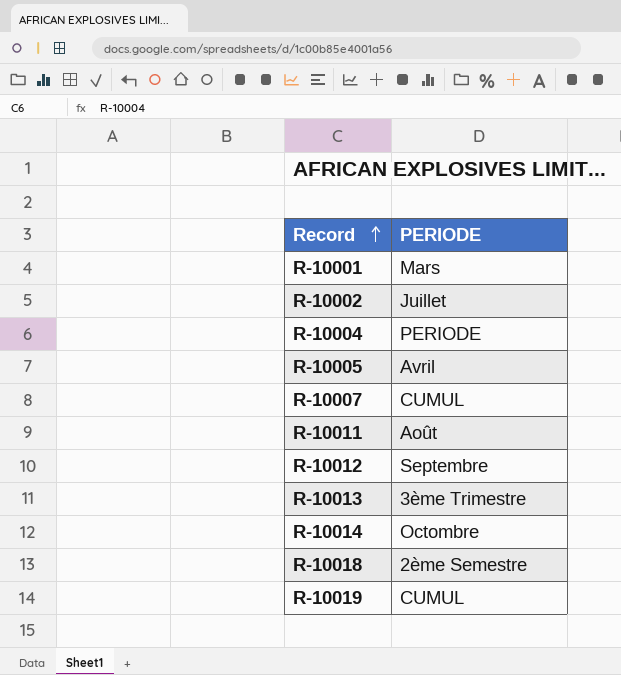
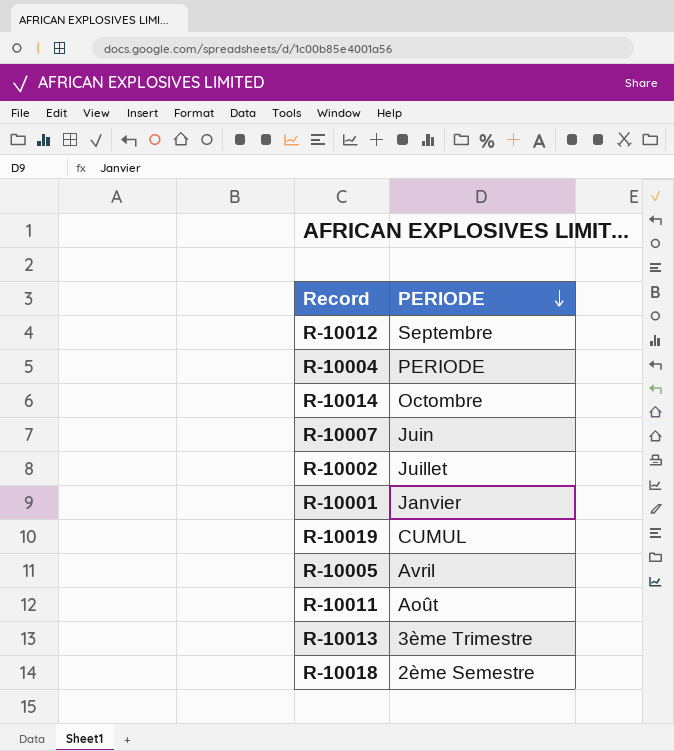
row order: Record ascending -> PERIODE descending
R-10007 | PERIODE: CUMUL -> Juin
R-10001 | PERIODE: Mars -> Janvier

